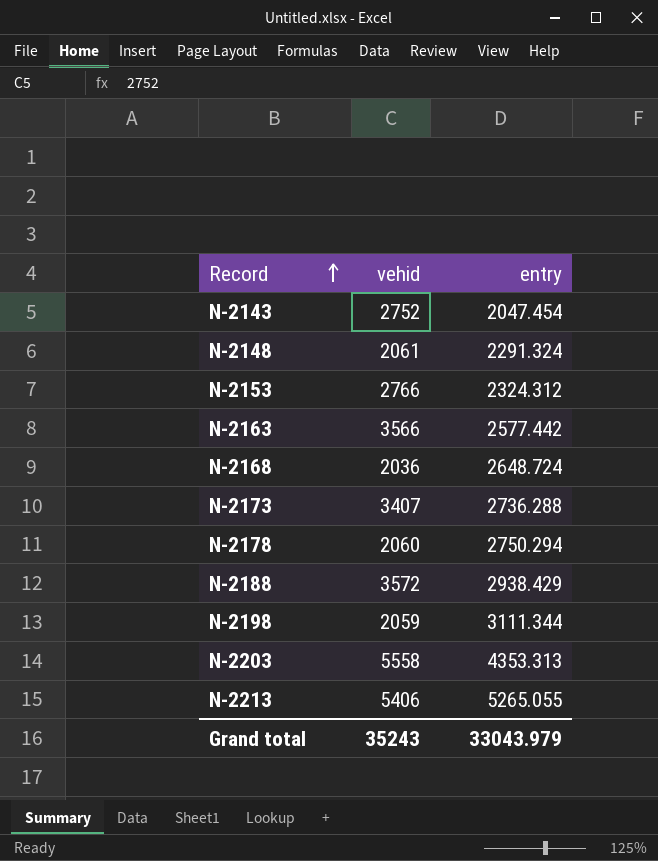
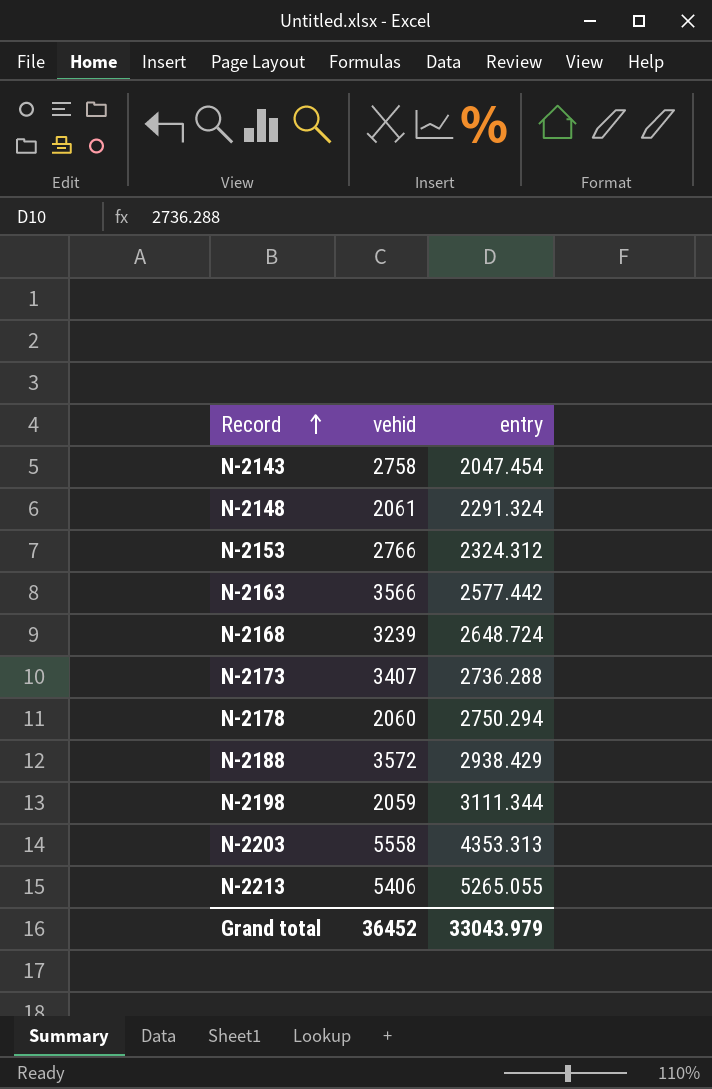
N-2143 | vehid: 2752 -> 2758
N-2168 | vehid: 2036 -> 3239
Grand total | vehid: 35243 -> 36452

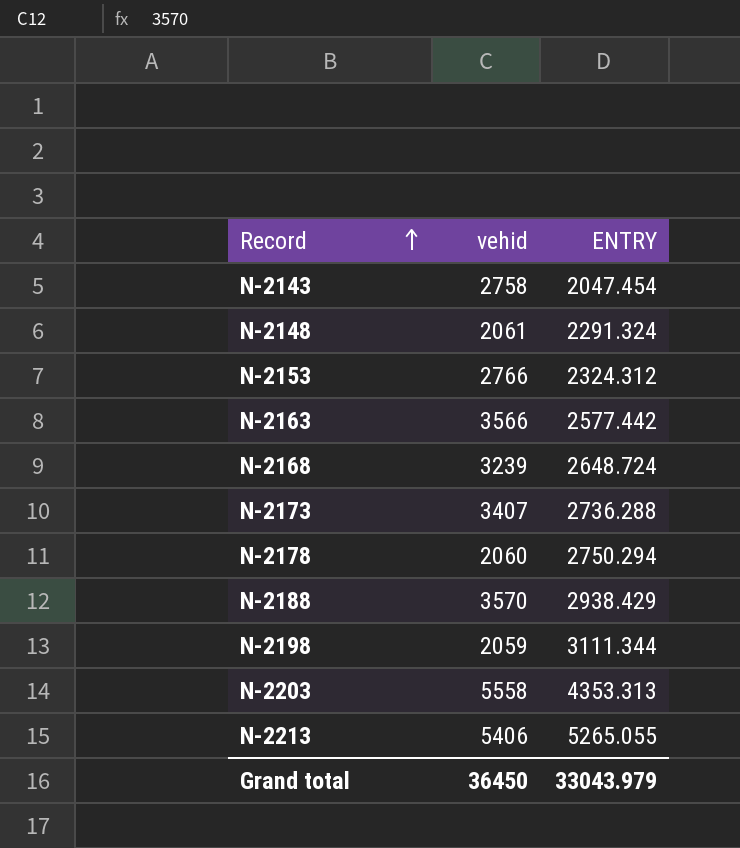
column name: entry -> ENTRY
N-2188 | vehid: 3572 -> 3570
Grand total | vehid: 36452 -> 36450

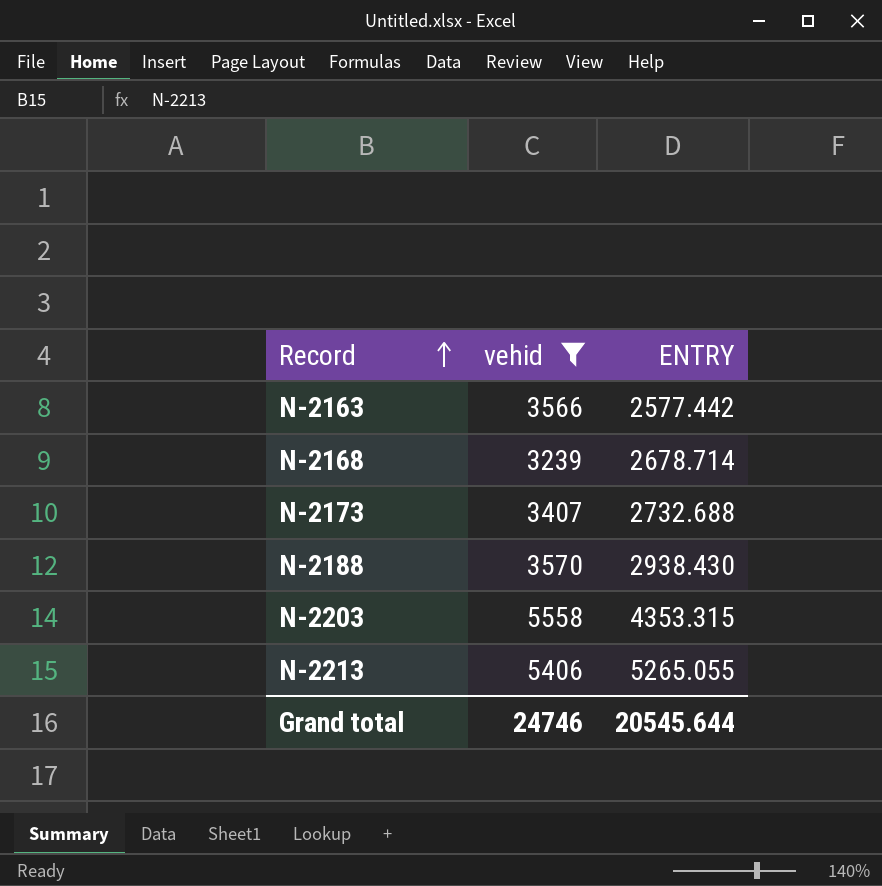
filter: none -> vehid >= 3239
N-2168 | ENTRY: 2648.724 -> 2678.714
N-2173 | ENTRY: 2736.288 -> 2732.688
N-2188 | ENTRY: 2938.429 -> 2938.430
N-2203 | ENTRY: 4353.313 -> 4353.315
Grand total | vehid: 36450 -> 24746
Grand total | ENTRY: 33043.979 -> 20545.644

